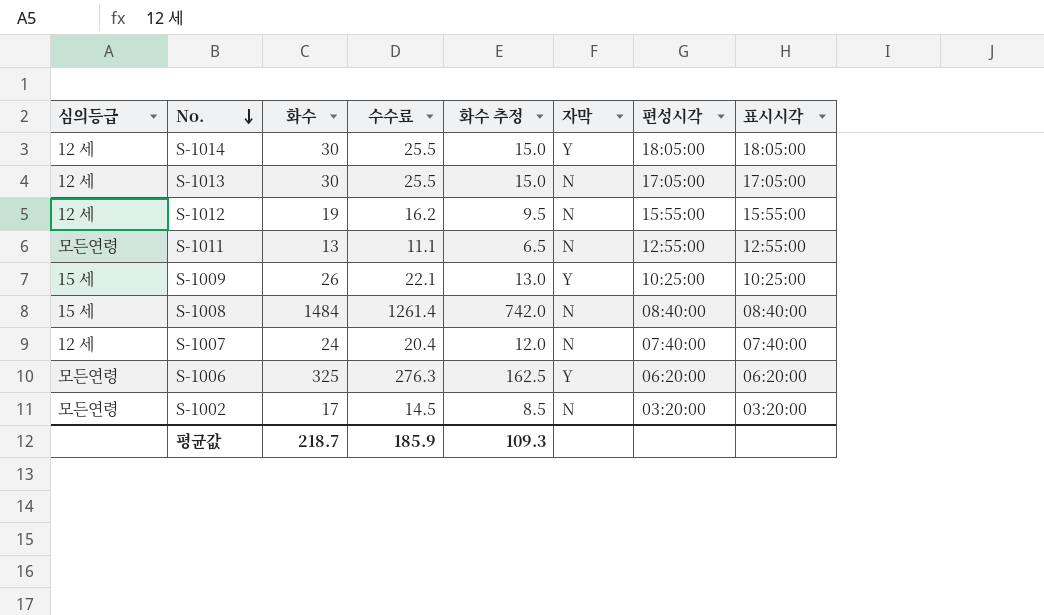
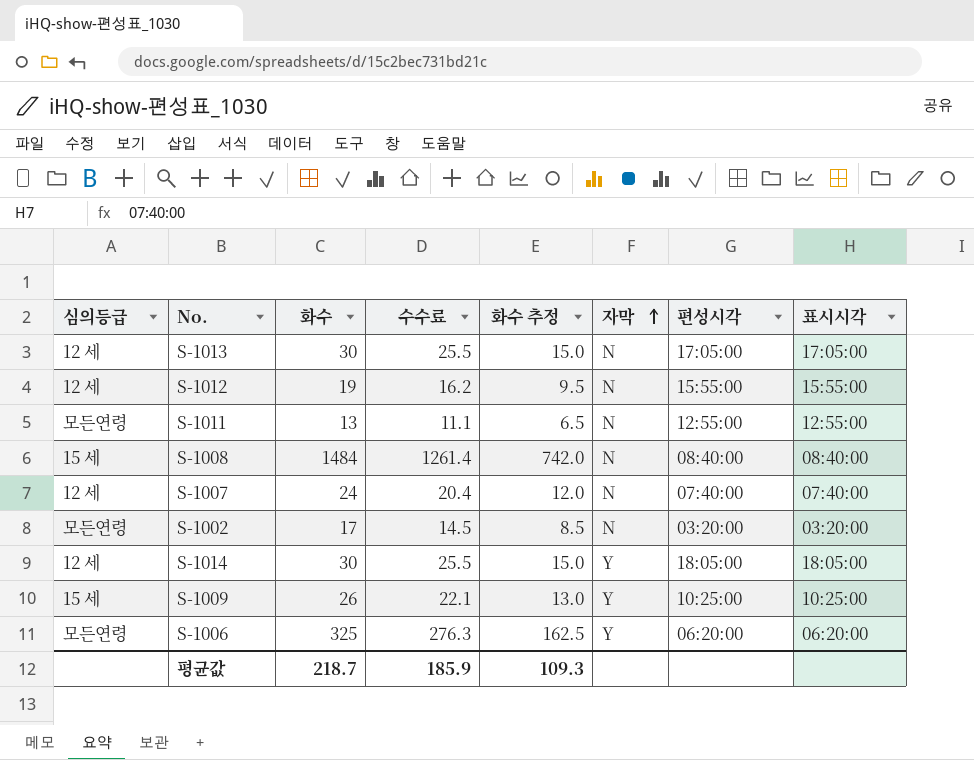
row order: No. descending -> 자막 ascending

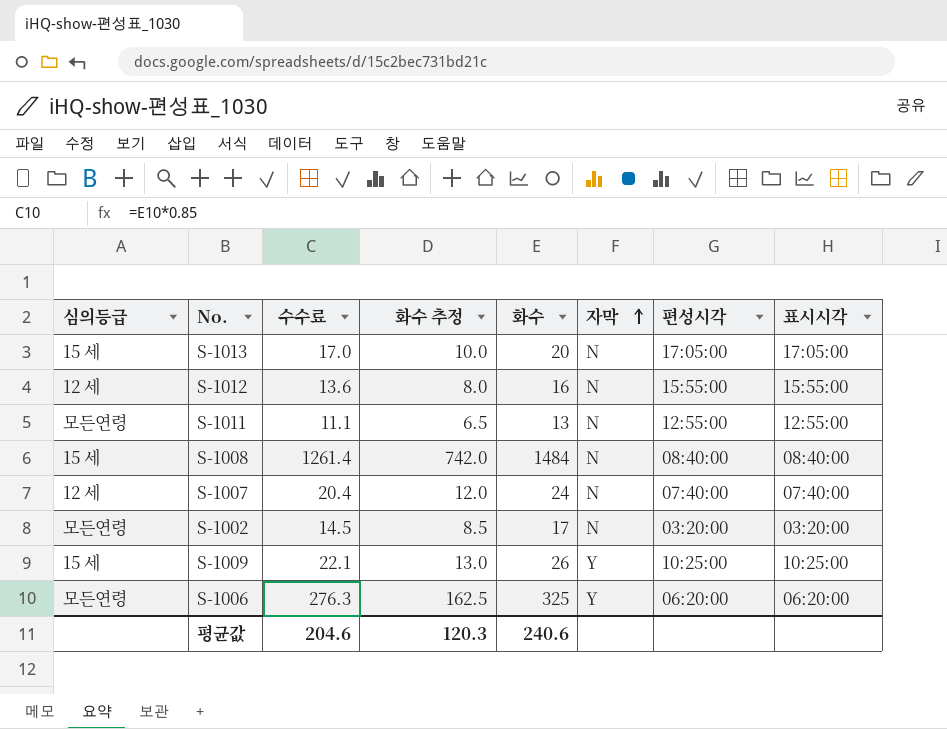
column 화수 | position: 3 -> 5
row S-1014: 12 세 | 30 | 25.5 | 15.0 | Y | 18:05:00 | 18:05:00 -> none
S-1013 | 심의등급: 12 세 -> 15 세
S-1013 | 수수료: 25.5 -> 17.0
S-1013 | 화수 추정: 15.0 -> 10.0
S-1013 | 화수: 30 -> 20
S-1012 | 수수료: 16.2 -> 13.6
S-1012 | 화수 추정: 9.5 -> 8.0
S-1012 | 화수: 19 -> 16
평균값 | 수수료: 185.9 -> 204.6
평균값 | 화수 추정: 109.3 -> 120.3
평균값 | 화수: 218.7 -> 240.6

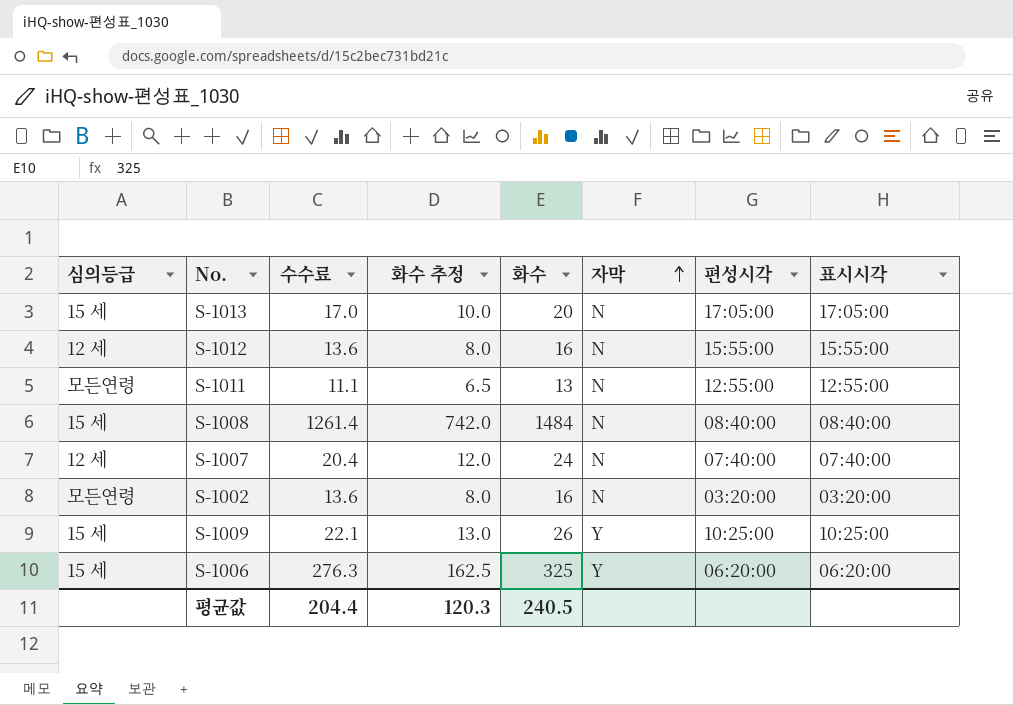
S-1002 | 수수료: 14.5 -> 13.6
S-1002 | 화수 추정: 8.5 -> 8.0
S-1002 | 화수: 17 -> 16
S-1006 | 심의등급: 모든연령 -> 15 세
평균값 | 수수료: 204.6 -> 204.4
평균값 | 화수: 240.6 -> 240.5

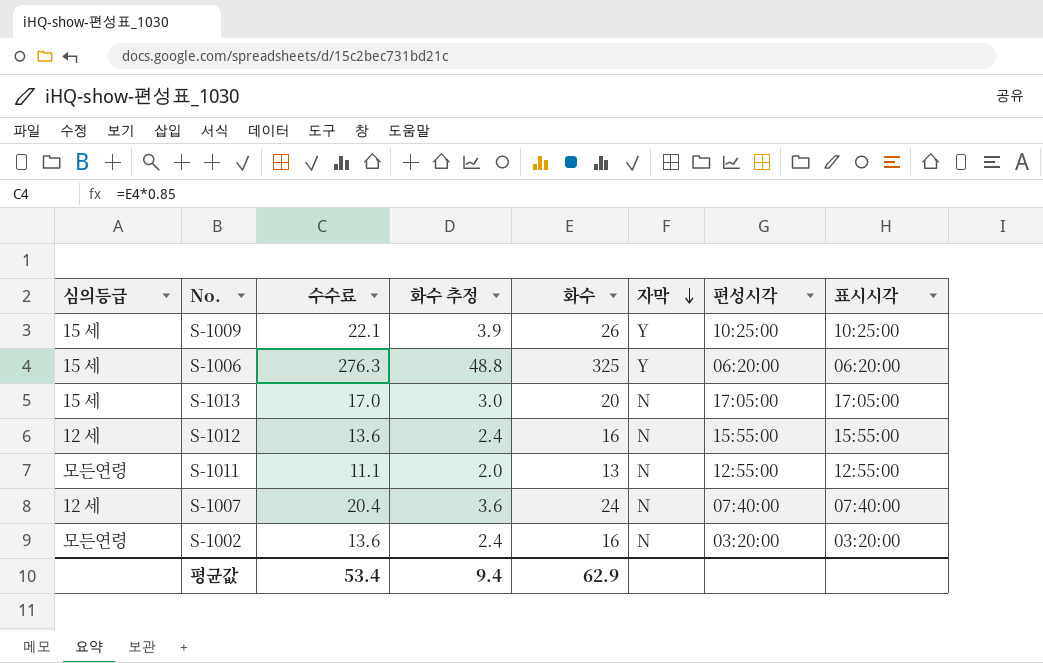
row order: 자막 ascending -> 자막 descending
column 화수 추정 | formula: [화수] * 0.5 -> [화수] * 0.15
row S-1008: 15 세 | 1261.4 | 742.0 | 1484 | N | 08:40:00 | 08:40:00 -> none
평균값 | 수수료: 204.4 -> 53.4
평균값 | 화수 추정: 120.3 -> 9.4
평균값 | 화수: 240.5 -> 62.9

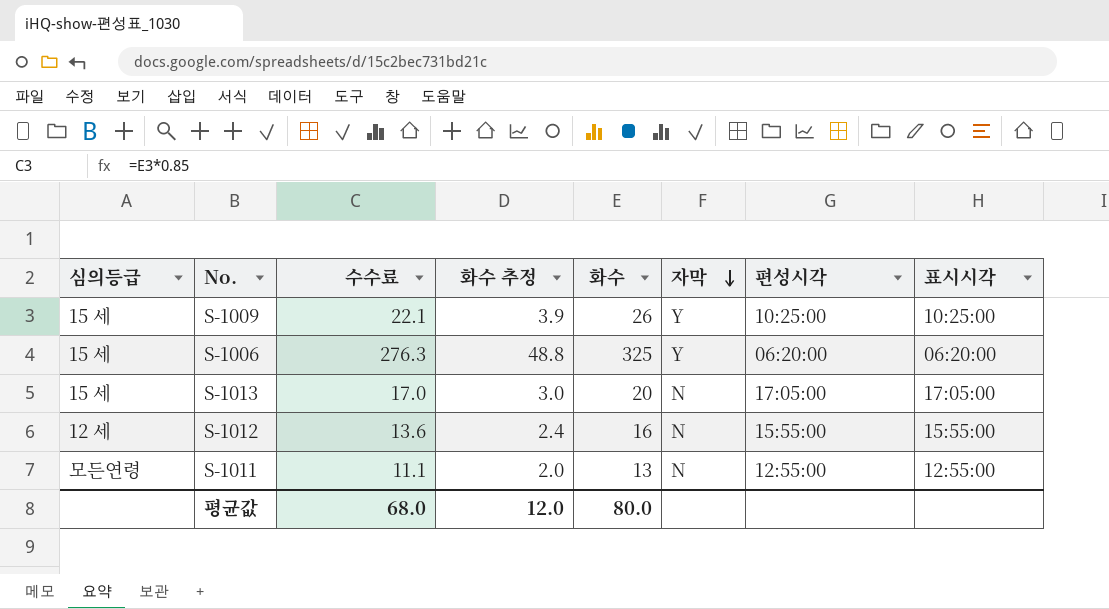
row S-1007: 12 세 | 20.4 | 3.6 | 24 | N | 07:40:00 | 07:40:00 -> none
row S-1002: 모든연령 | 13.6 | 2.4 | 16 | N | 03:20:00 | 03:20:00 -> none
평균값 | 수수료: 53.4 -> 68.0
평균값 | 화수 추정: 9.4 -> 12.0
평균값 | 화수: 62.9 -> 80.0

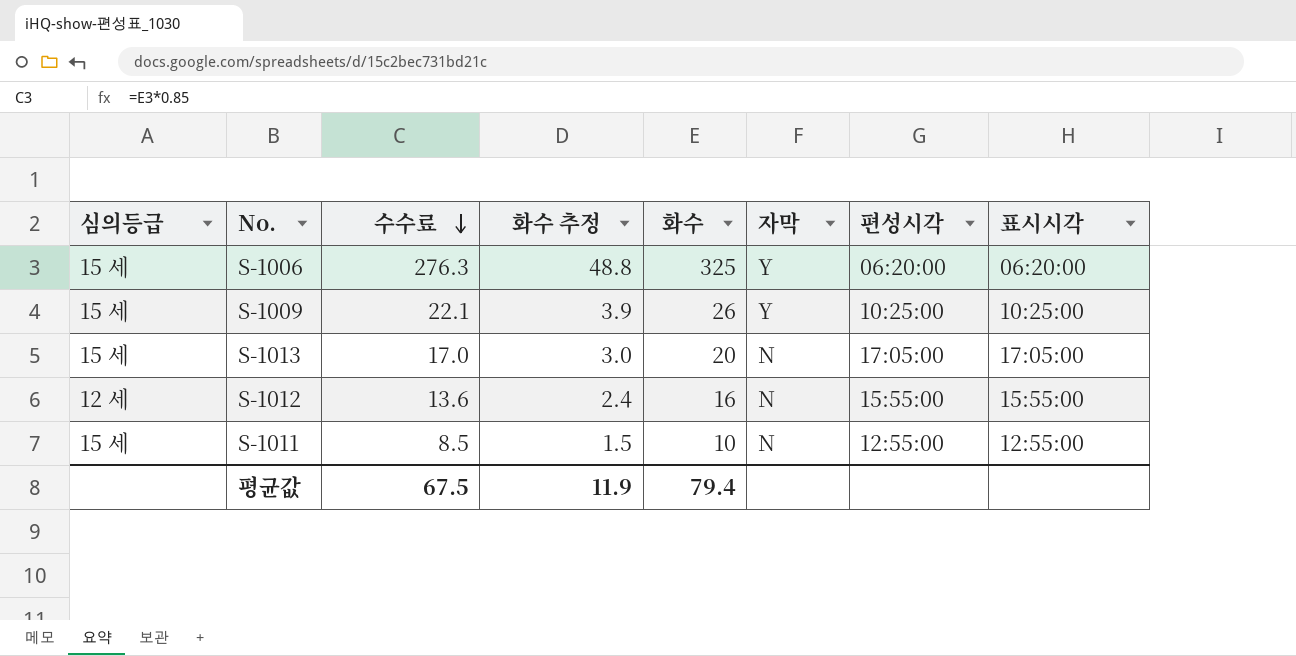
row order: 자막 descending -> 수수료 descending
S-1011 | 심의등급: 모든연령 -> 15 세
S-1011 | 수수료: 11.1 -> 8.5
S-1011 | 화수 추정: 2.0 -> 1.5
S-1011 | 화수: 13 -> 10
평균값 | 수수료: 68.0 -> 67.5
평균값 | 화수 추정: 12.0 -> 11.9
평균값 | 화수: 80.0 -> 79.4

